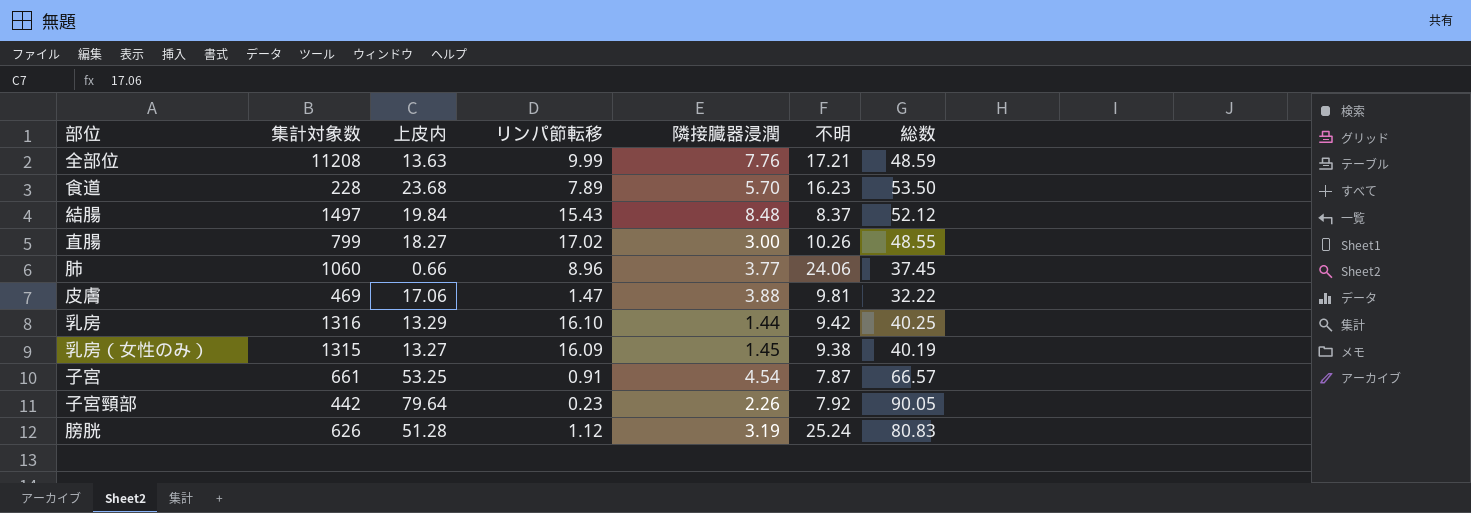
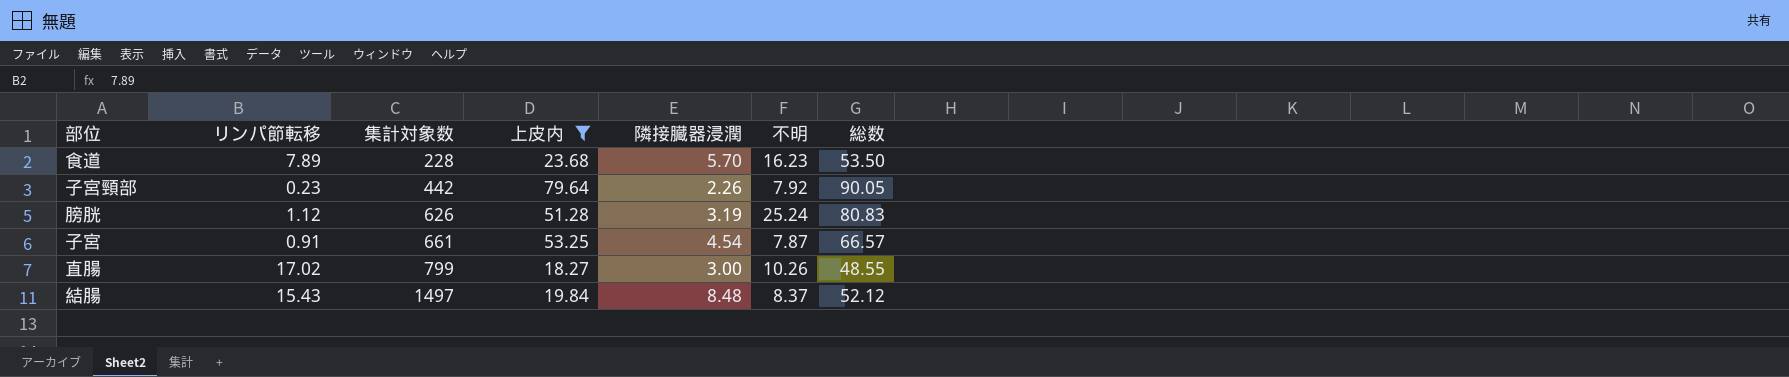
filter: none -> 上皮内 >= 18.27
row order: none -> 集計対象数 ascending
column リンパ節転移 | position: 4 -> 2

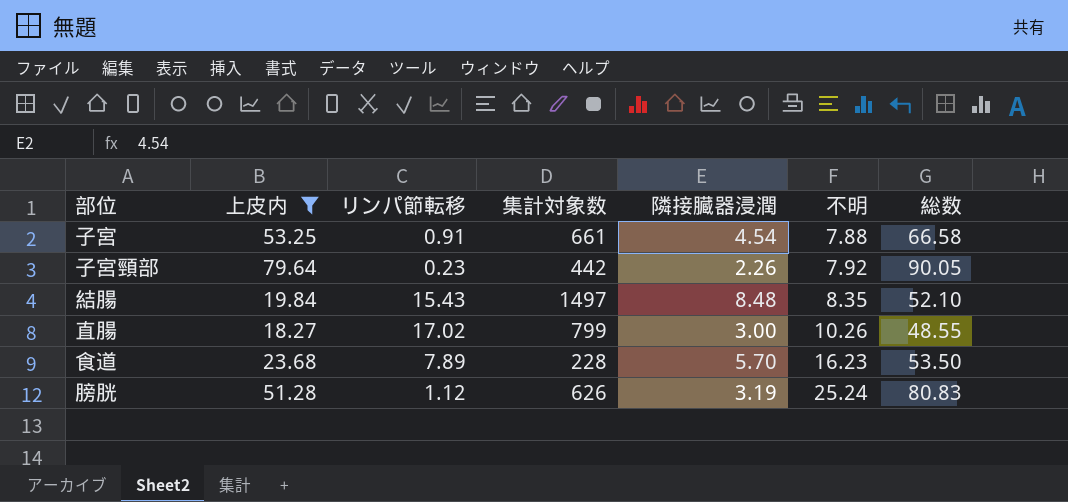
row order: 集計対象数 ascending -> 不明 ascending
column 上皮内 | position: 4 -> 2
子宮 | 不明: 7.87 -> 7.88
子宮 | 総数: 66.57 -> 66.58
結腸 | 不明: 8.37 -> 8.35
結腸 | 総数: 52.12 -> 52.10

